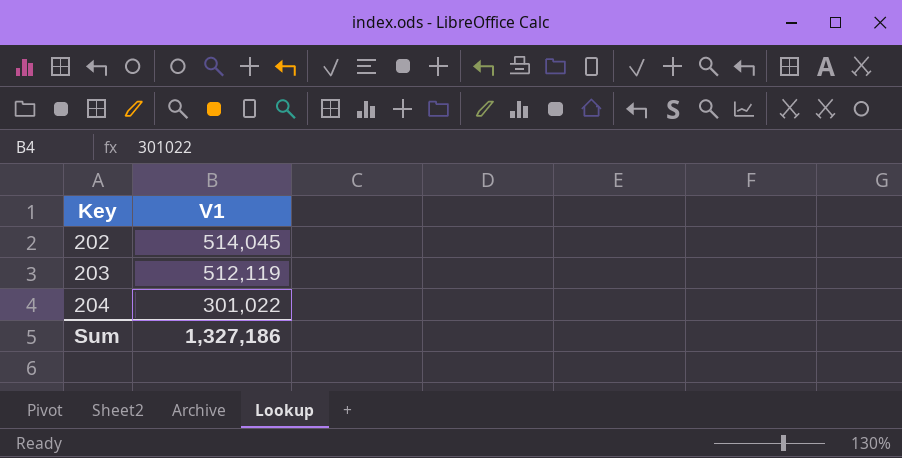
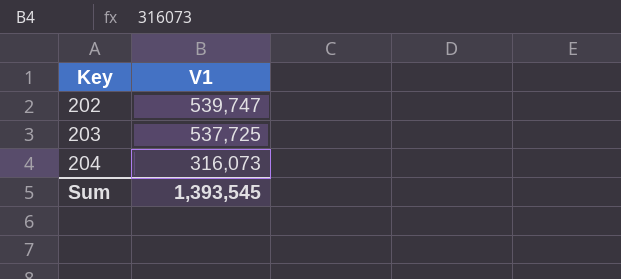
202 | V1: 514,045 -> 539,747
203 | V1: 512,119 -> 537,725
204 | V1: 301,022 -> 316,073
Sum | V1: 1,327,186 -> 1,393,545

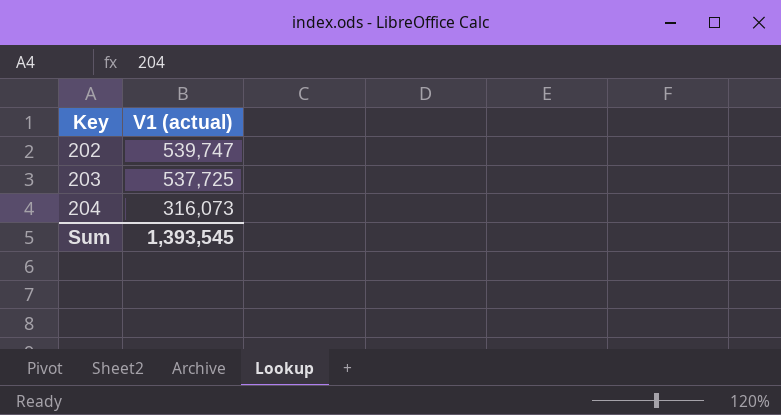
column name: V1 -> V1 (actual)

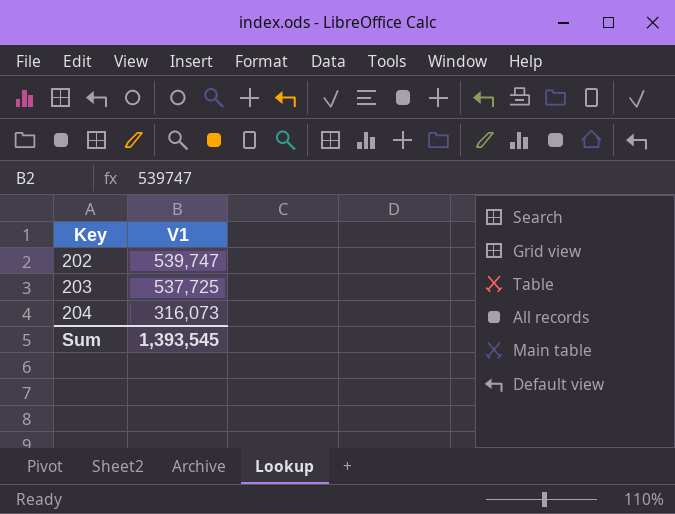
column name: V1 (actual) -> V1

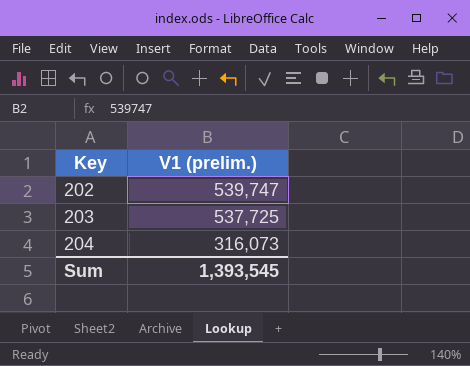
column name: V1 -> V1 (prelim.)

